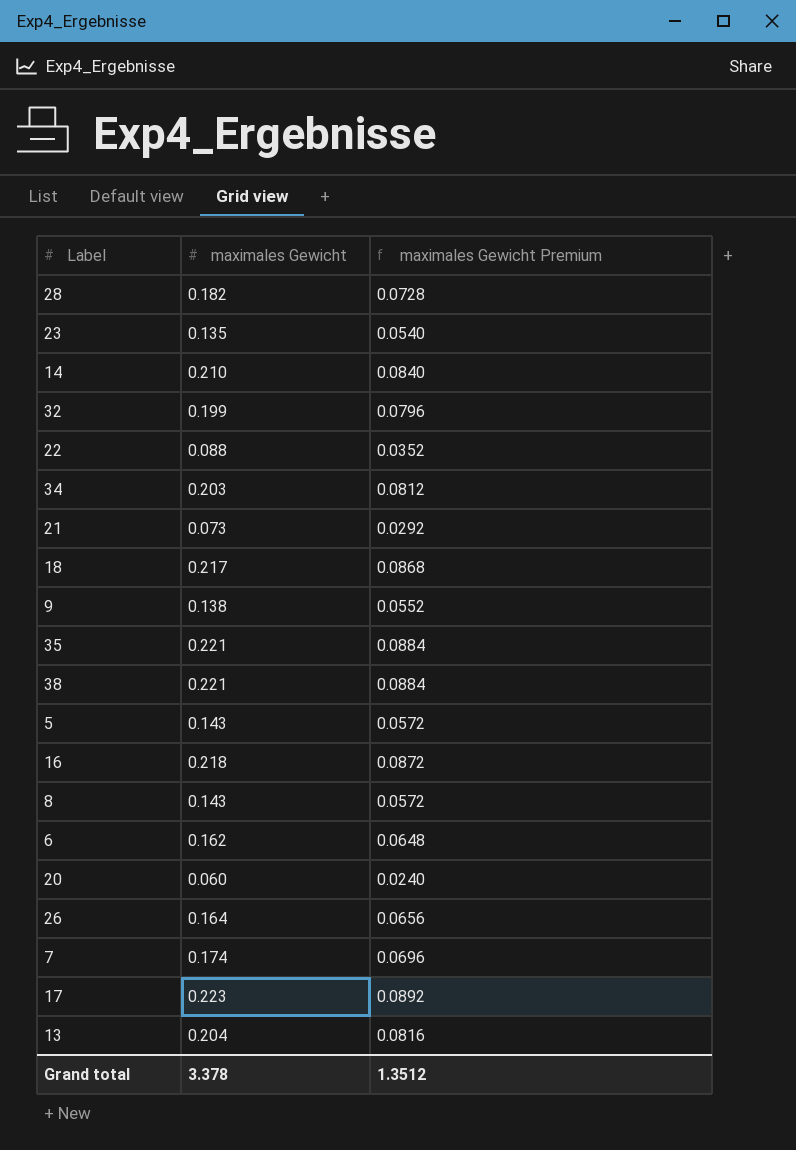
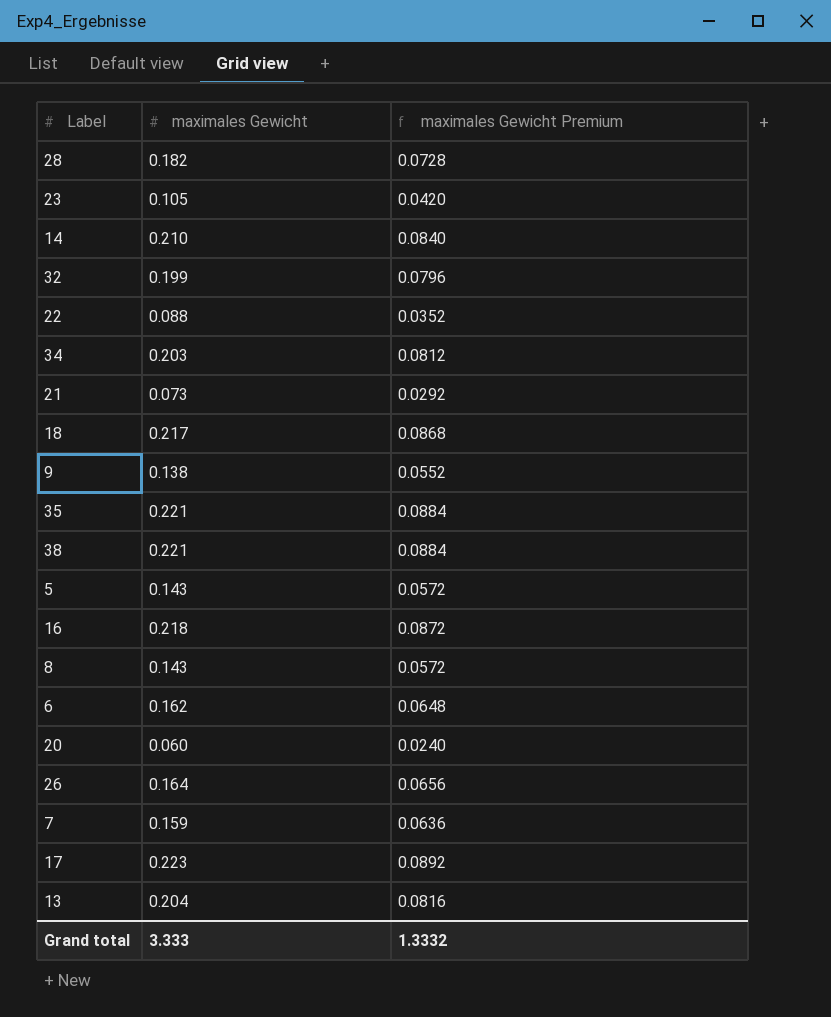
23 | maximales Gewicht: 0.135 -> 0.105
23 | maximales Gewicht Premium: 0.0540 -> 0.0420
7 | maximales Gewicht: 0.174 -> 0.159
7 | maximales Gewicht Premium: 0.0696 -> 0.0636
Grand total | maximales Gewicht: 3.378 -> 3.333
Grand total | maximales Gewicht Premium: 1.3512 -> 1.3332

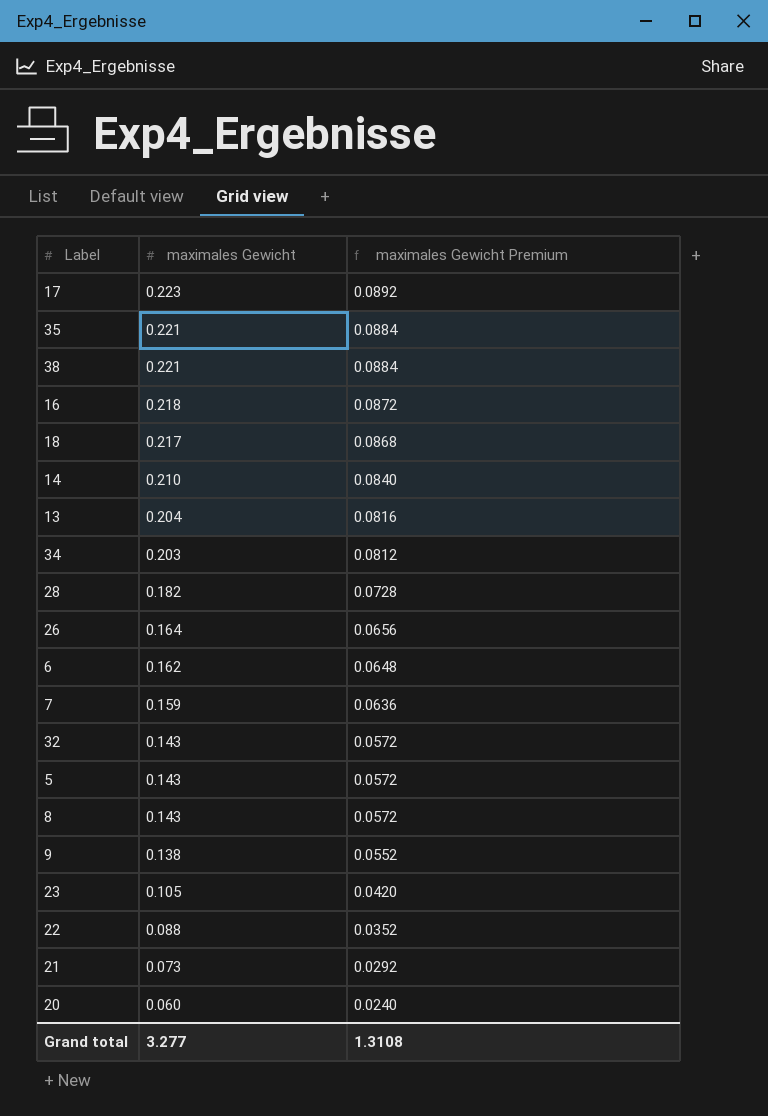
row order: none -> maximales Gewicht descending
32 | maximales Gewicht: 0.199 -> 0.143
32 | maximales Gewicht Premium: 0.0796 -> 0.0572
Grand total | maximales Gewicht: 3.333 -> 3.277
Grand total | maximales Gewicht Premium: 1.3332 -> 1.3108

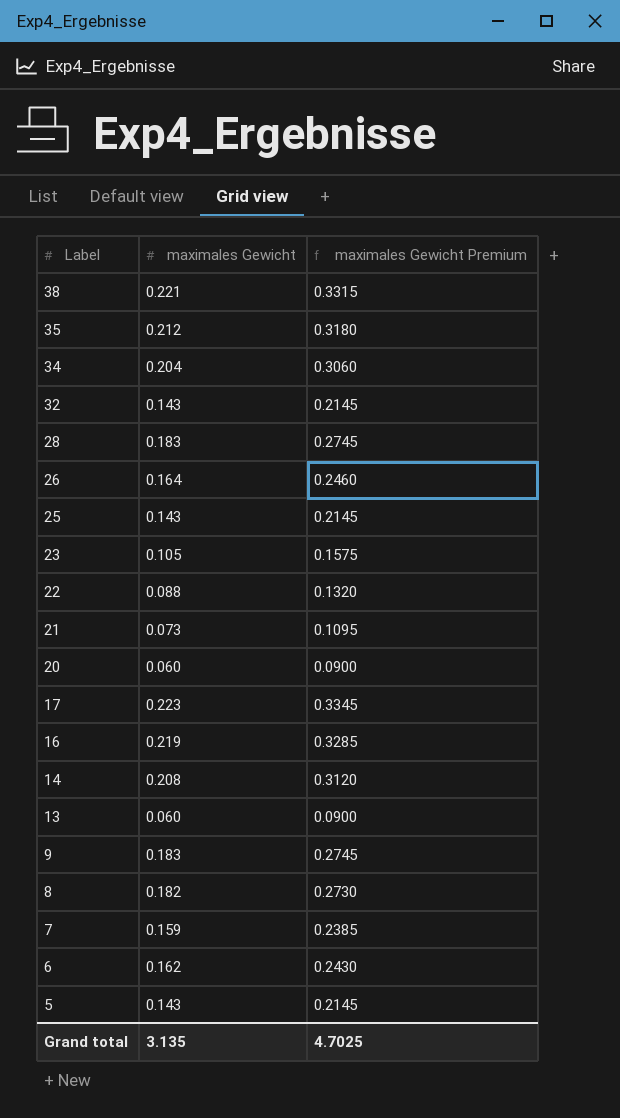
row order: maximales Gewicht descending -> Label descending
column maximales Gewicht Premium | formula: [maximales Gewicht] * 0.4 -> [maximales Gewicht] * 1.5
row 18: 0.217 | 0.0868 -> none
35 | maximales Gewicht: 0.221 -> 0.212
34 | maximales Gewicht: 0.203 -> 0.204
28 | maximales Gewicht: 0.182 -> 0.183
row 25: none -> 0.143 | 0.2145
16 | maximales Gewicht: 0.218 -> 0.219
14 | maximales Gewicht: 0.210 -> 0.208
13 | maximales Gewicht: 0.204 -> 0.060
9 | maximales Gewicht: 0.138 -> 0.183
8 | maximales Gewicht: 0.143 -> 0.182
Grand total | maximales Gewicht: 3.277 -> 3.135
Grand total | maximales Gewicht Premium: 1.3108 -> 4.7025

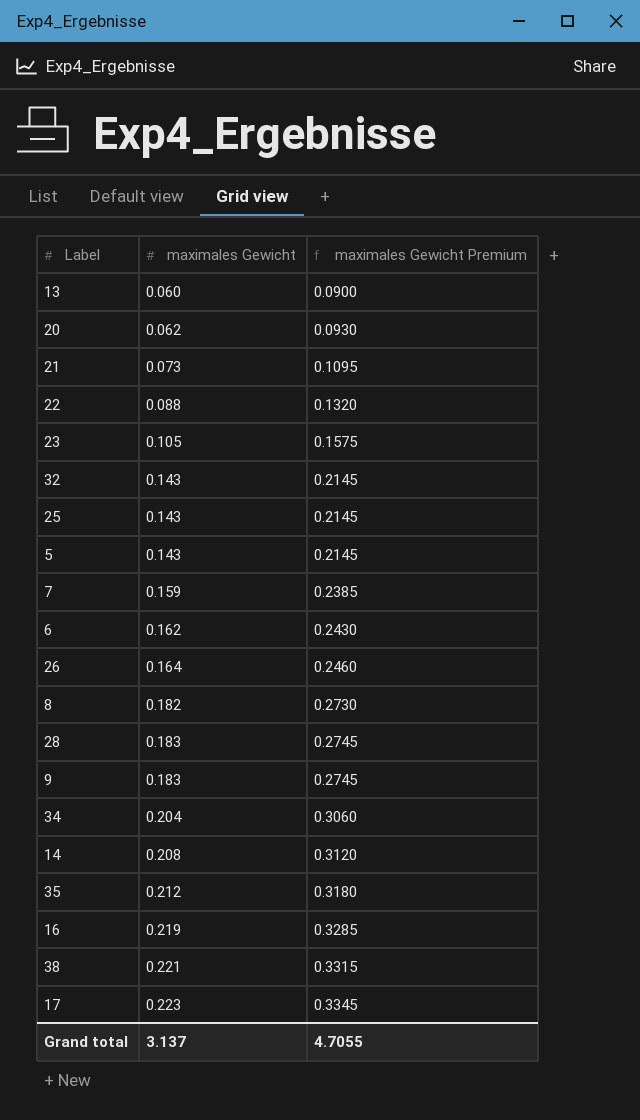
row order: Label descending -> maximales Gewicht ascending
20 | maximales Gewicht: 0.060 -> 0.062
20 | maximales Gewicht Premium: 0.0900 -> 0.0930
Grand total | maximales Gewicht: 3.135 -> 3.137
Grand total | maximales Gewicht Premium: 4.7025 -> 4.7055

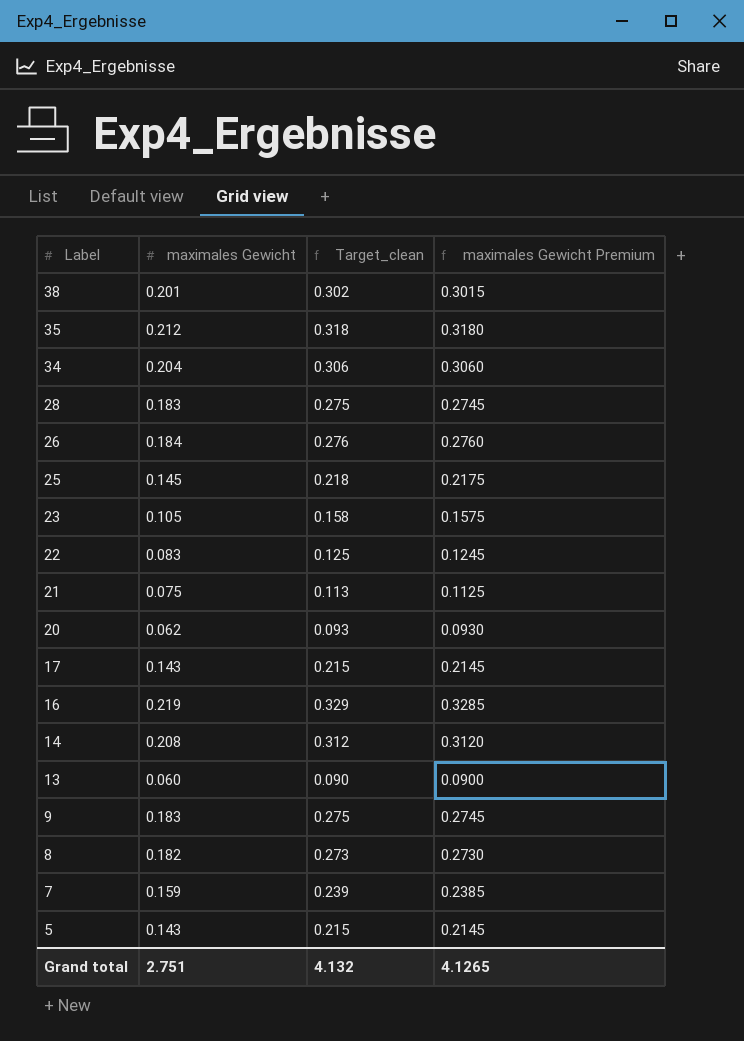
row order: maximales Gewicht ascending -> Label descending
column Target_clean | formula: none -> [maximales Gewicht] * 1.5
row 32: 0.143 | 0.2145 -> none
row 6: 0.162 | 0.2430 -> none
38 | maximales Gewicht: 0.221 -> 0.201
38 | maximales Gewicht Premium: 0.3315 -> 0.3015
26 | maximales Gewicht: 0.164 -> 0.184
26 | maximales Gewicht Premium: 0.2460 -> 0.2760
25 | maximales Gewicht: 0.143 -> 0.145
25 | maximales Gewicht Premium: 0.2145 -> 0.2175
22 | maximales Gewicht: 0.088 -> 0.083
22 | maximales Gewicht Premium: 0.1320 -> 0.1245
21 | maximales Gewicht: 0.073 -> 0.075
21 | maximales Gewicht Premium: 0.1095 -> 0.1125
17 | maximales Gewicht: 0.223 -> 0.143
17 | maximales Gewicht Premium: 0.3345 -> 0.2145
Grand total | maximales Gewicht: 3.137 -> 2.751
Grand total | maximales Gewicht Premium: 4.7055 -> 4.1265

